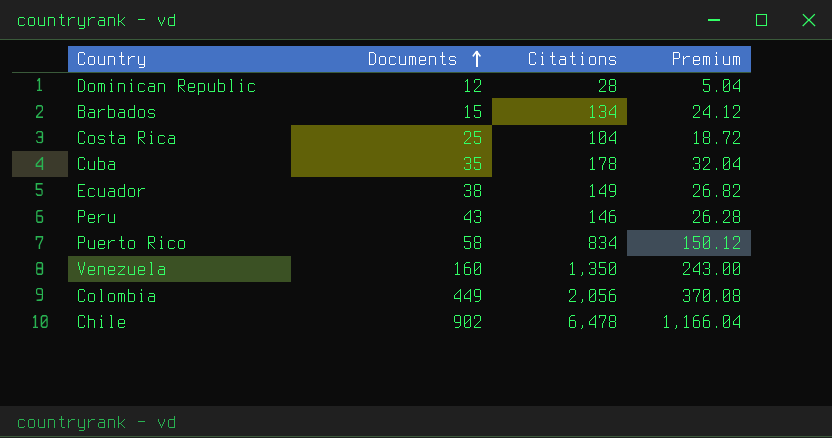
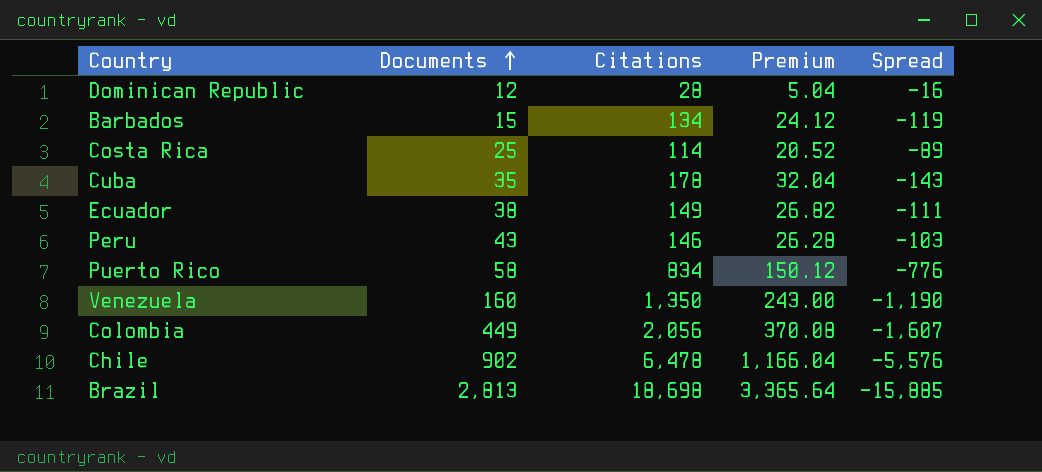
column Spread | formula: none -> [Documents] - [Citations]
Costa Rica | Citations: 104 -> 114
Costa Rica | Premium: 18.72 -> 20.52
row Brazil: none -> 2,813 | 18,698 | 3,365.64 | -15,885

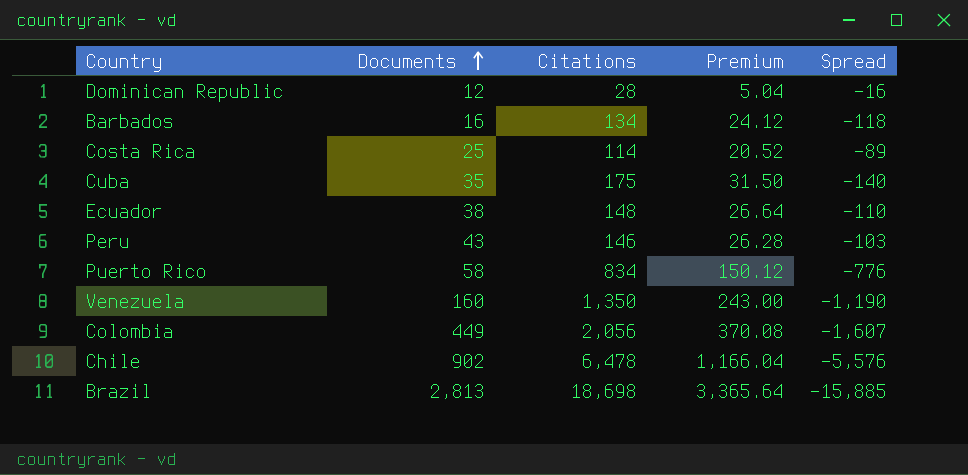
Barbados | Documents: 15 -> 16
Barbados | Spread: -119 -> -118
Cuba | Citations: 178 -> 175
Cuba | Premium: 32.04 -> 31.50
Cuba | Spread: -143 -> -140
Ecuador | Citations: 149 -> 148
Ecuador | Premium: 26.82 -> 26.64
Ecuador | Spread: -111 -> -110

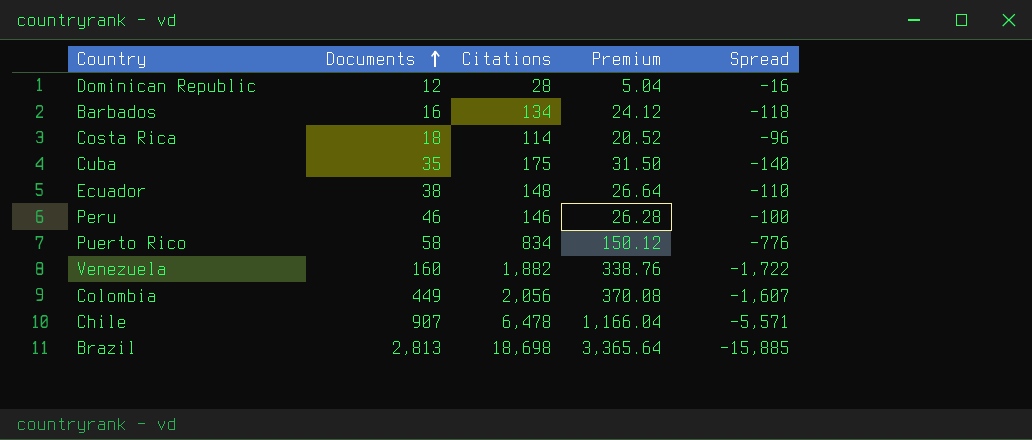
Costa Rica | Documents: 25 -> 18
Costa Rica | Spread: -89 -> -96
Peru | Documents: 43 -> 46
Peru | Spread: -103 -> -100
Venezuela | Citations: 1,350 -> 1,882
Venezuela | Premium: 243.00 -> 338.76
Venezuela | Spread: -1,190 -> -1,722
Chile | Documents: 902 -> 907
Chile | Spread: -5,576 -> -5,571

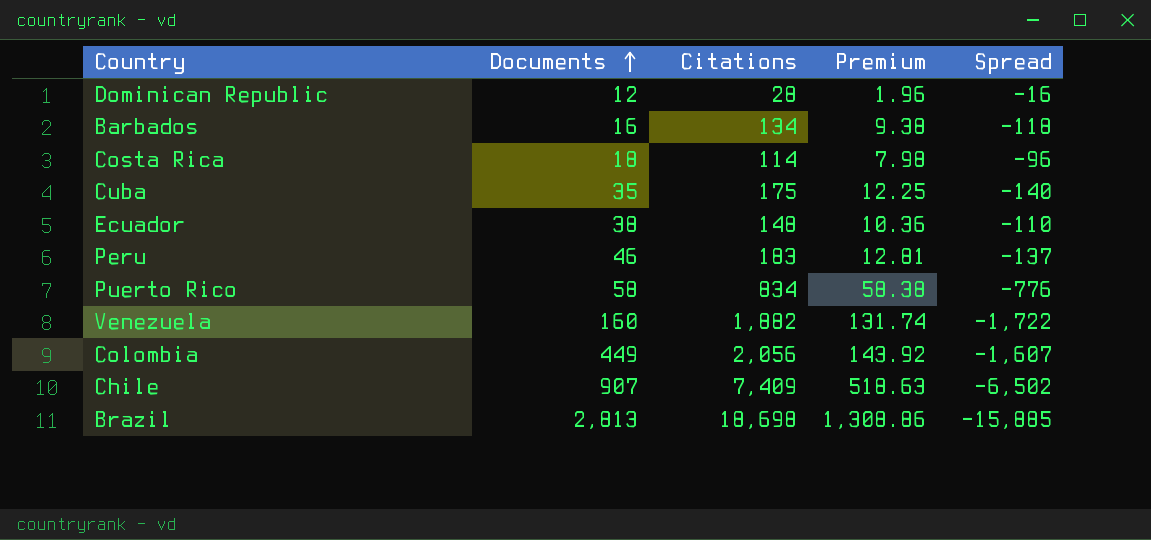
column Premium | formula: [Citations] * 0.18 -> [Citations] * 0.07
Peru | Citations: 146 -> 183
Peru | Spread: -100 -> -137
Chile | Citations: 6,478 -> 7,409
Chile | Spread: -5,571 -> -6,502

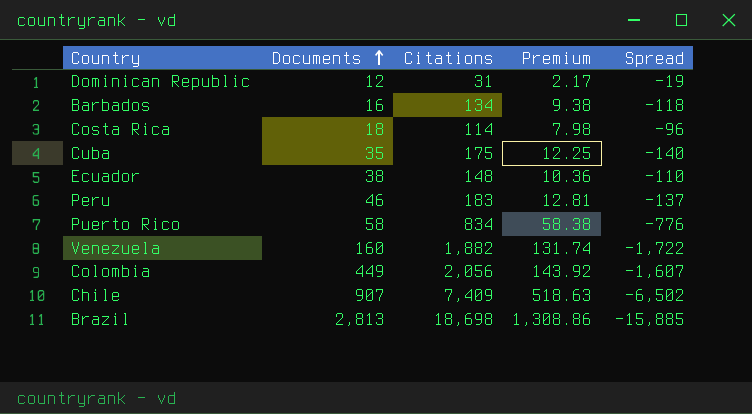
Dominican Republic | Citations: 28 -> 31
Dominican Republic | Premium: 1.96 -> 2.17
Dominican Republic | Spread: -16 -> -19

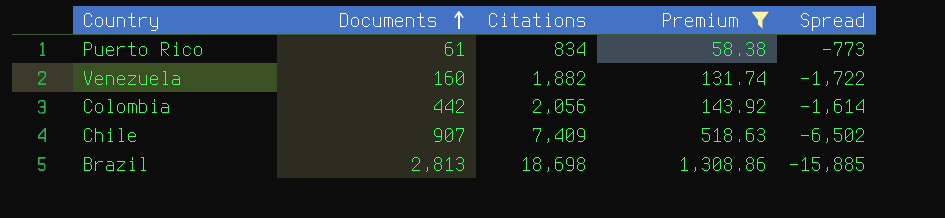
filter: none -> Premium >= 58.38
Puerto Rico | Documents: 58 -> 61
Puerto Rico | Spread: -776 -> -773
Colombia | Documents: 449 -> 442
Colombia | Spread: -1,607 -> -1,614

